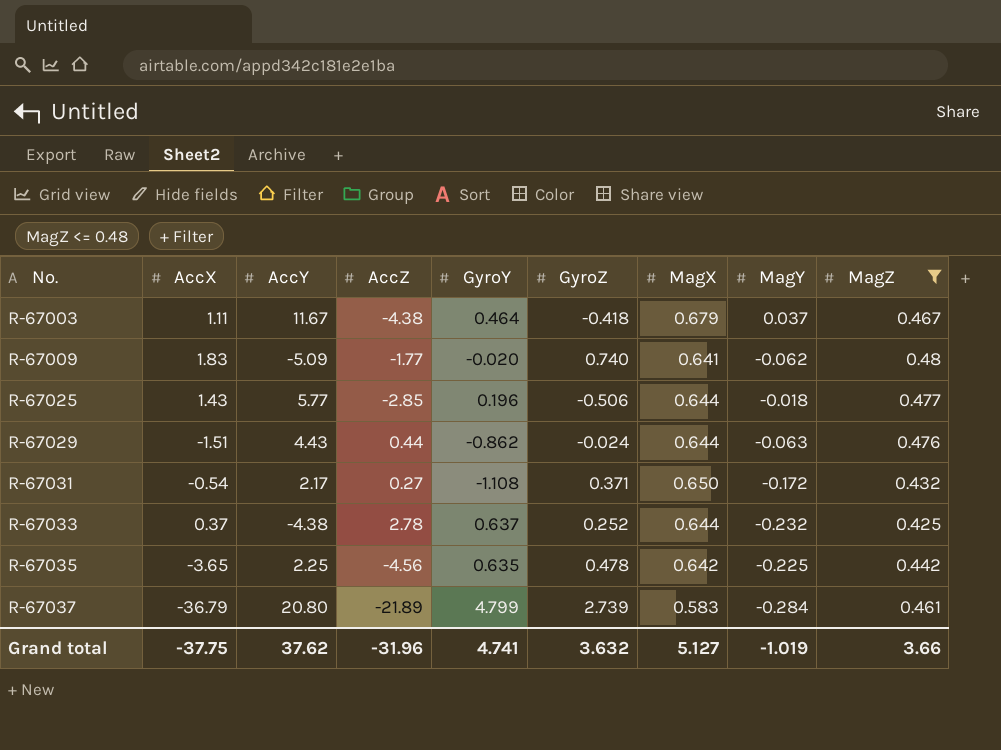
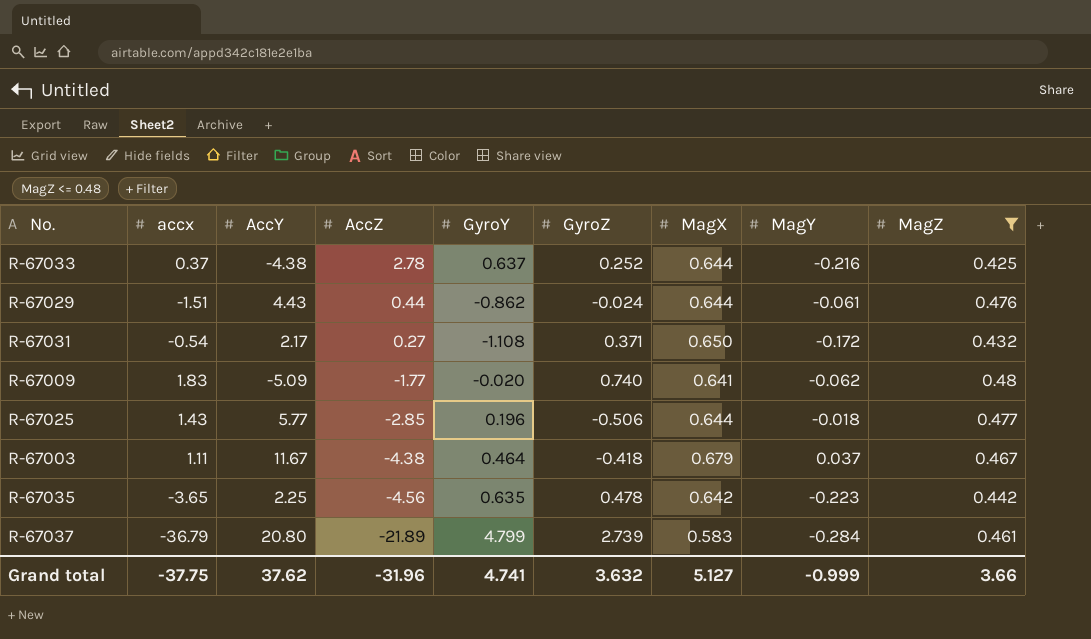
row order: No. ascending -> AccZ descending
column name: AccX -> accx
R-67033 | MagY: -0.232 -> -0.216
R-67029 | MagY: -0.063 -> -0.061
R-67035 | MagY: -0.225 -> -0.223
Grand total | MagY: -1.019 -> -0.999

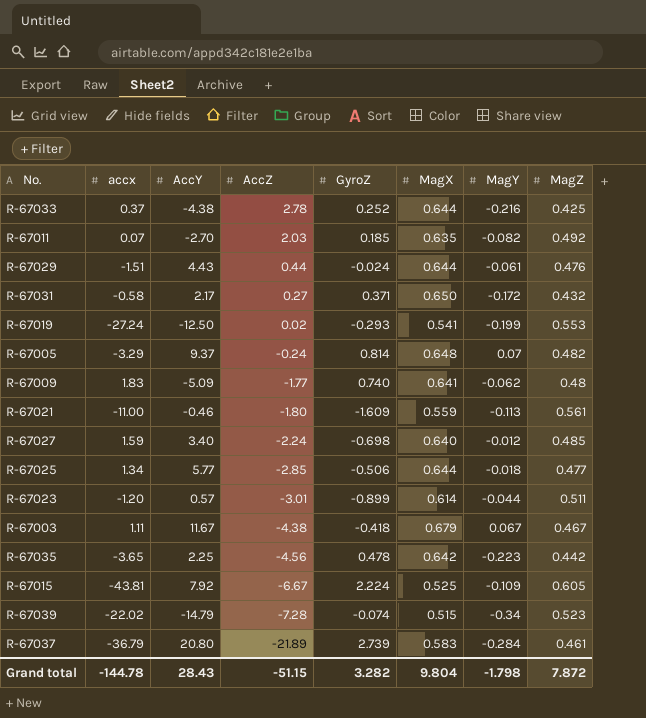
filter: MagZ <= 0.48 -> none
column GyroY | position: 5 -> none
R-67031 | accx: -0.54 -> -0.58
R-67025 | accx: 1.43 -> 1.34
R-67003 | MagY: 0.037 -> 0.067
Grand total | accx: -37.75 -> -144.78
Grand total | AccY: 37.62 -> 28.43
Grand total | AccZ: -31.96 -> -51.15
Grand total | GyroZ: 3.632 -> 3.282
Grand total | MagX: 5.127 -> 9.804
Grand total | MagY: -0.999 -> -1.798
Grand total | MagZ: 3.66 -> 7.872

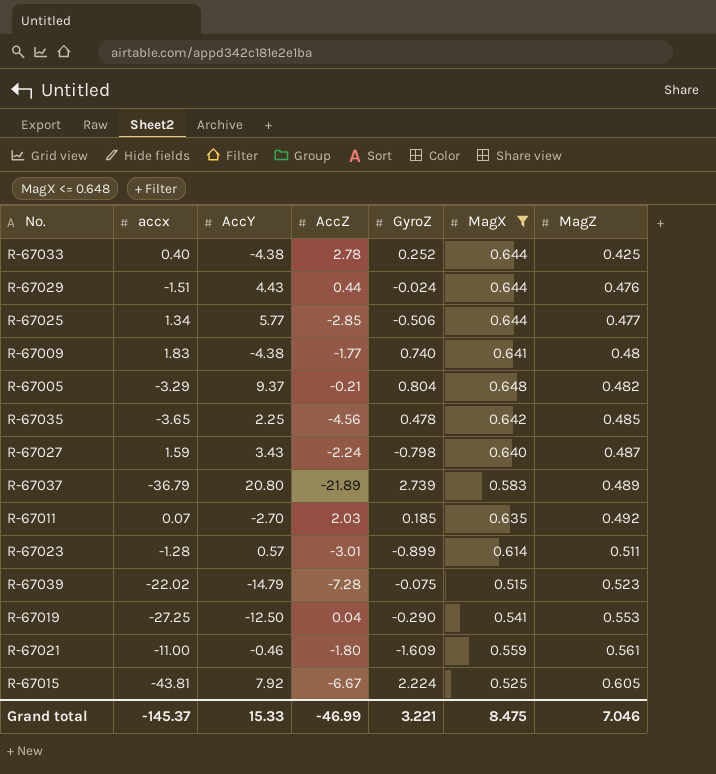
filter: none -> MagX <= 0.648
row order: AccZ descending -> MagZ ascending
column MagY | position: 7 -> none
R-67033 | accx: 0.37 -> 0.40
R-67009 | AccY: -5.09 -> -4.38
R-67005 | AccZ: -0.24 -> -0.21
R-67005 | GyroZ: 0.814 -> 0.804
R-67035 | MagZ: 0.442 -> 0.485
R-67027 | AccY: 3.40 -> 3.43
R-67027 | GyroZ: -0.698 -> -0.798
R-67027 | MagZ: 0.485 -> 0.487
R-67037 | MagZ: 0.461 -> 0.489
R-67023 | accx: -1.20 -> -1.28
R-67039 | GyroZ: -0.074 -> -0.075
R-67019 | accx: -27.24 -> -27.25
R-67019 | AccZ: 0.02 -> 0.04
R-67019 | GyroZ: -0.293 -> -0.290
Grand total | accx: -144.78 -> -145.37
Grand total | AccY: 28.43 -> 15.33
Grand total | AccZ: -51.15 -> -46.99
Grand total | GyroZ: 3.282 -> 3.221
Grand total | MagX: 9.804 -> 8.475
Grand total | MagZ: 7.872 -> 7.046

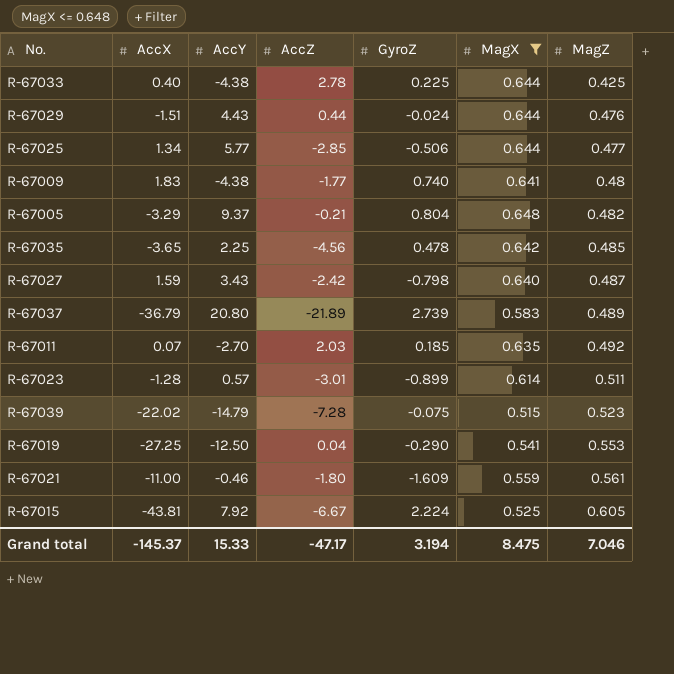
column name: accx -> AccX
R-67033 | GyroZ: 0.252 -> 0.225
R-67027 | AccZ: -2.24 -> -2.42
Grand total | AccZ: -46.99 -> -47.17
Grand total | GyroZ: 3.221 -> 3.194

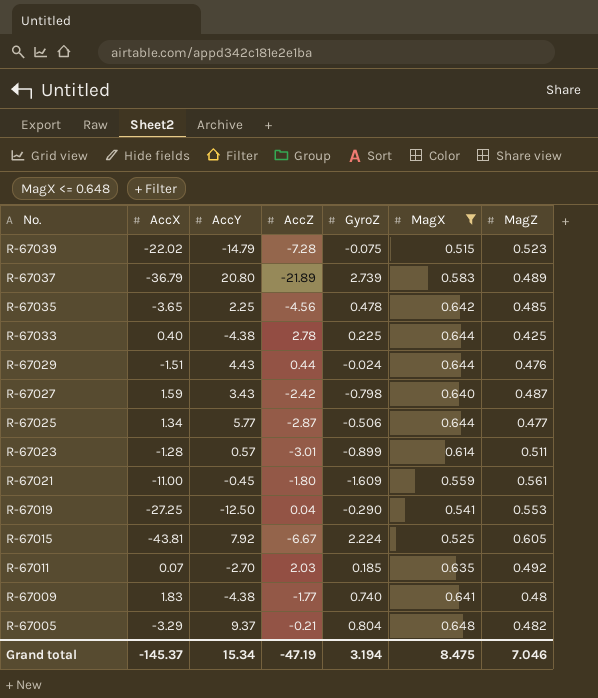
row order: MagZ ascending -> No. descending
R-67025 | AccZ: -2.85 -> -2.87
R-67021 | AccY: -0.46 -> -0.45
Grand total | AccY: 15.33 -> 15.34
Grand total | AccZ: -47.17 -> -47.19

